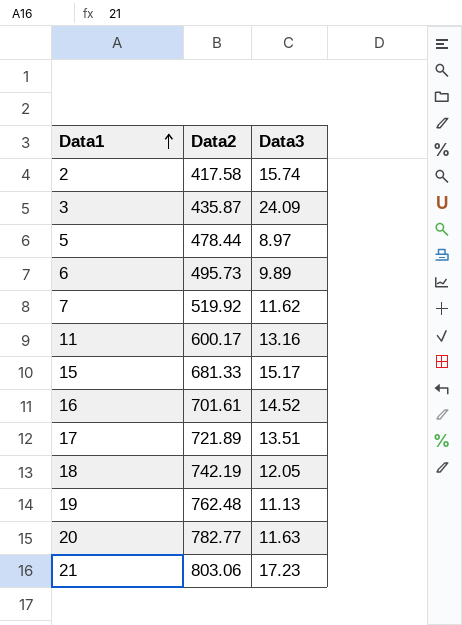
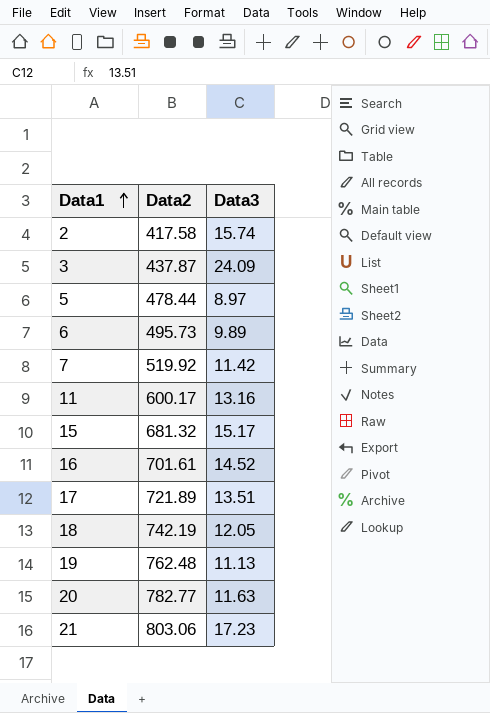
3 | Data2: 435.87 -> 437.87
7 | Data3: 11.62 -> 11.42
15 | Data2: 681.33 -> 681.32

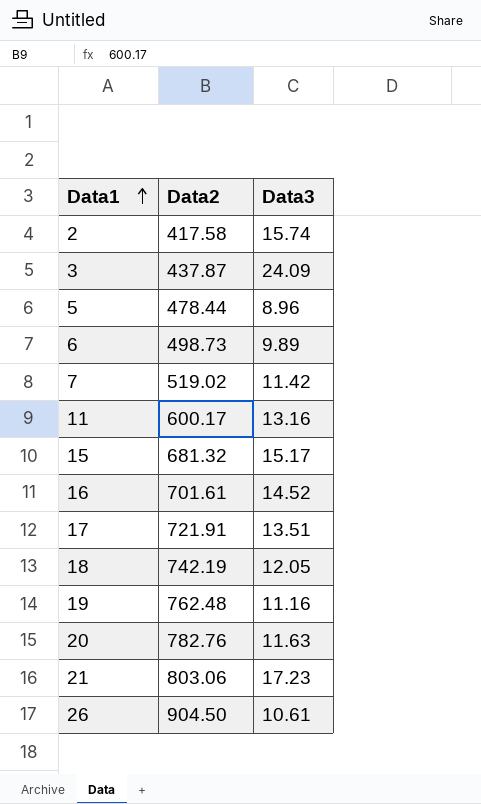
5 | Data3: 8.97 -> 8.96
6 | Data2: 495.73 -> 498.73
7 | Data2: 519.92 -> 519.02
17 | Data2: 721.89 -> 721.91
19 | Data3: 11.13 -> 11.16
20 | Data2: 782.77 -> 782.76
row 26: none -> 904.50 | 10.61

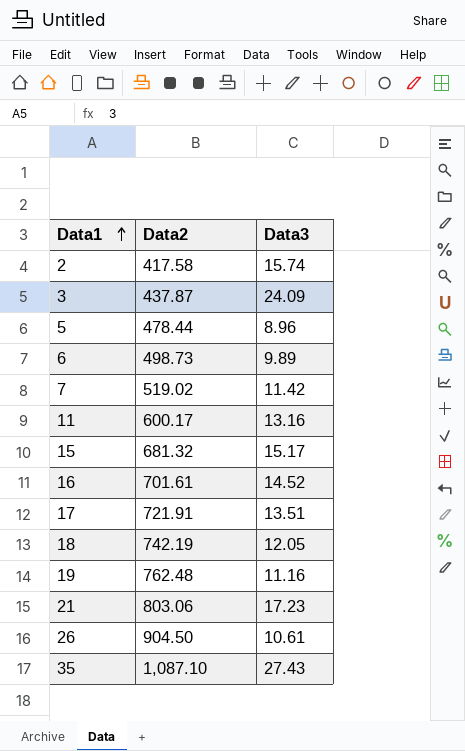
row 20: 782.76 | 11.63 -> none
row 35: none -> 1,087.10 | 27.43

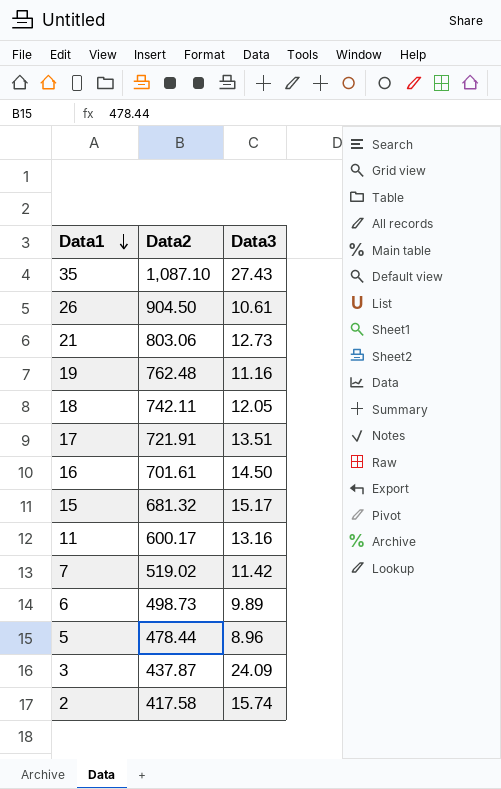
row order: Data1 ascending -> Data1 descending
21 | Data3: 17.23 -> 12.73
18 | Data2: 742.19 -> 742.11
16 | Data3: 14.52 -> 14.50

